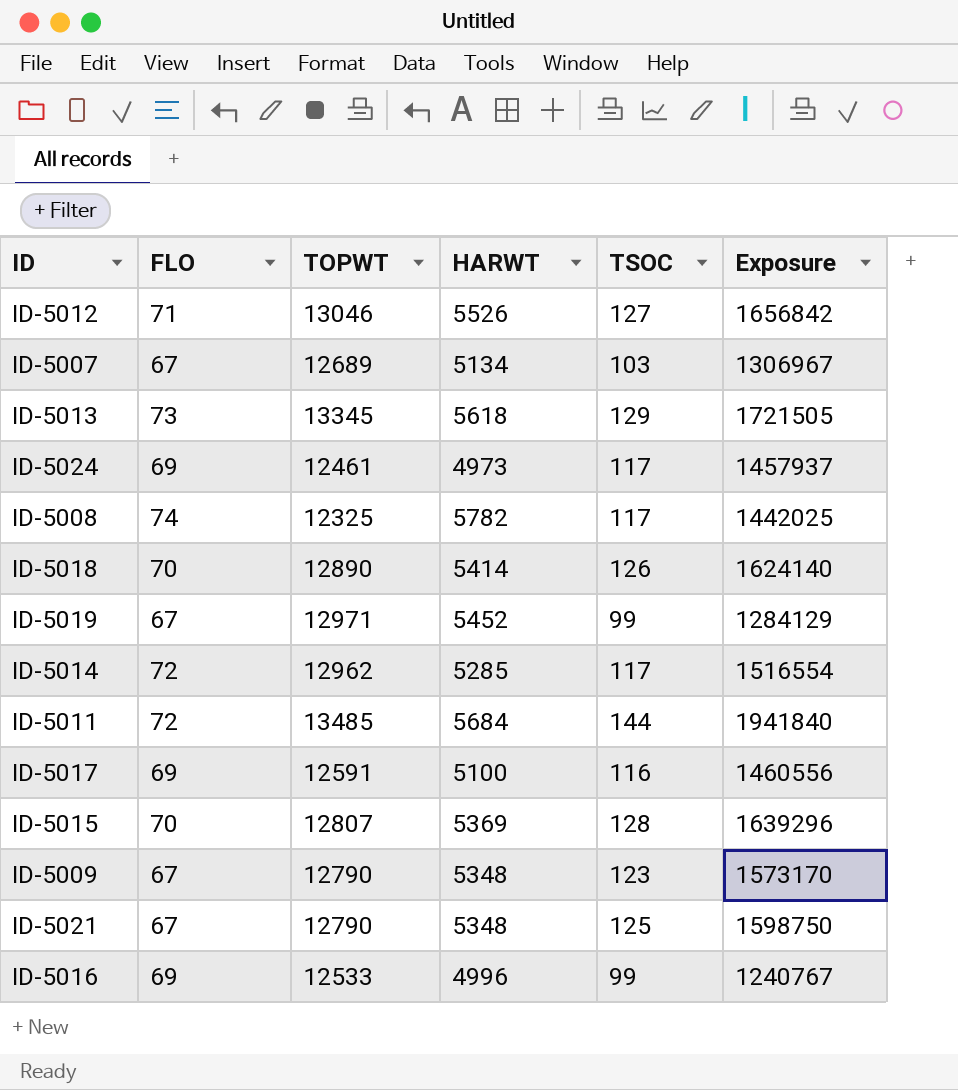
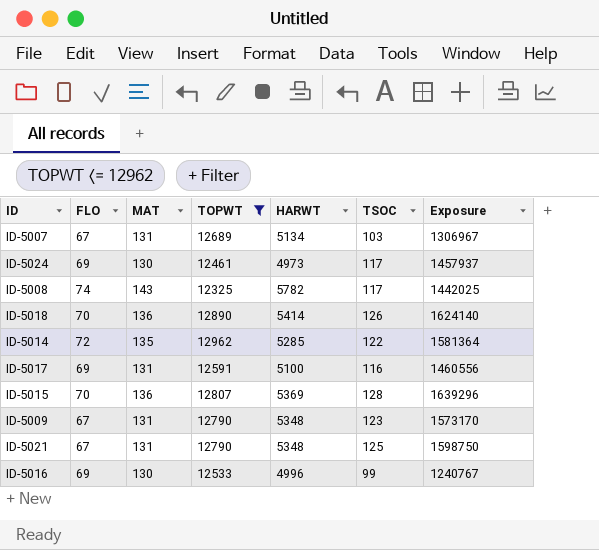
filter: none -> TOPWT <= 12962
column MAT | position: none -> 3
ID-5014 | TSOC: 117 -> 122
ID-5014 | Exposure: 1516554 -> 1581364

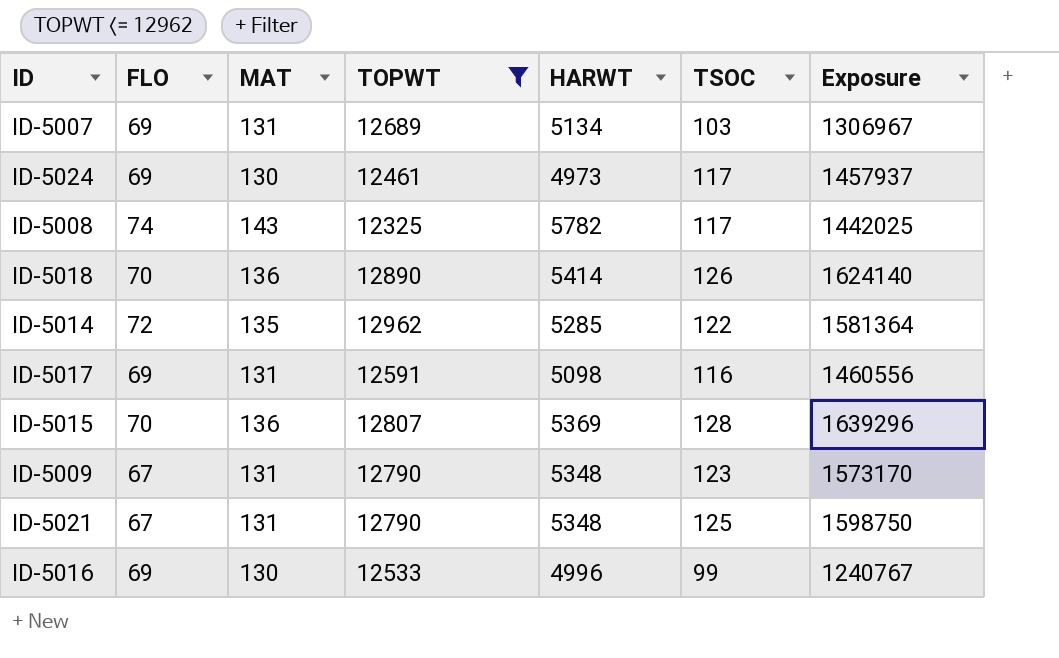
ID-5007 | FLO: 67 -> 69
ID-5017 | HARWT: 5100 -> 5098

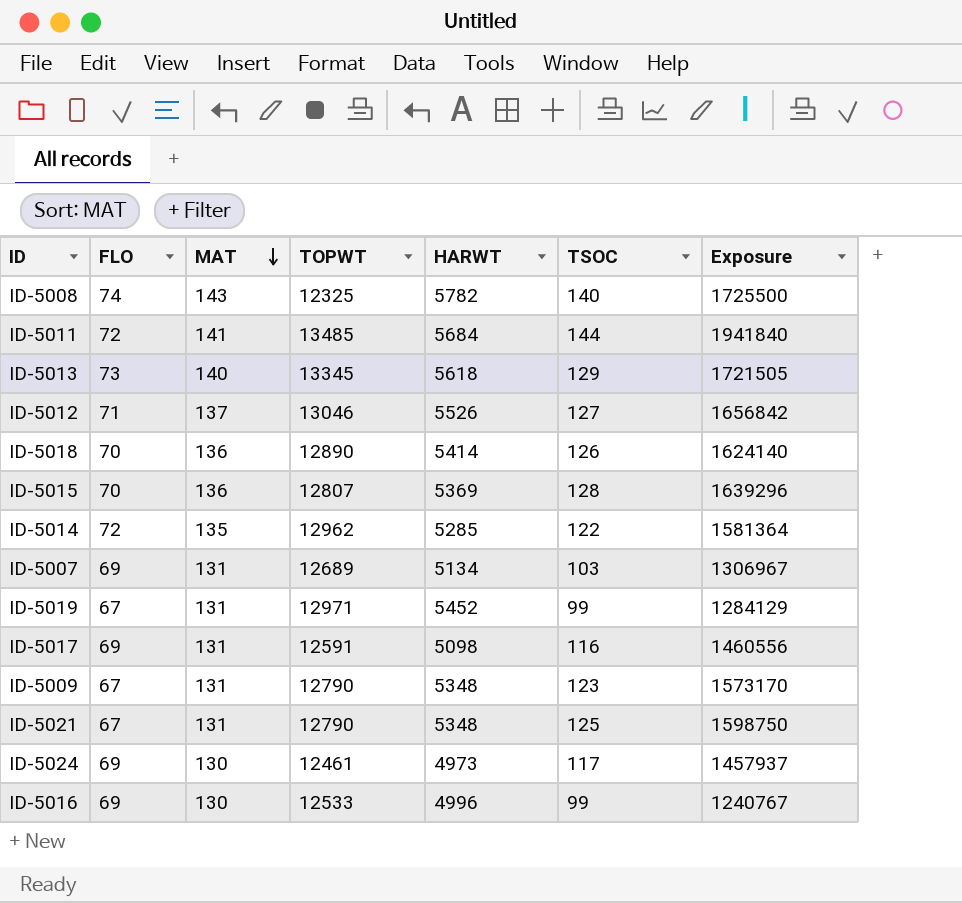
filter: TOPWT <= 12962 -> none
row order: none -> MAT descending
ID-5008 | TSOC: 117 -> 140
ID-5008 | Exposure: 1442025 -> 1725500

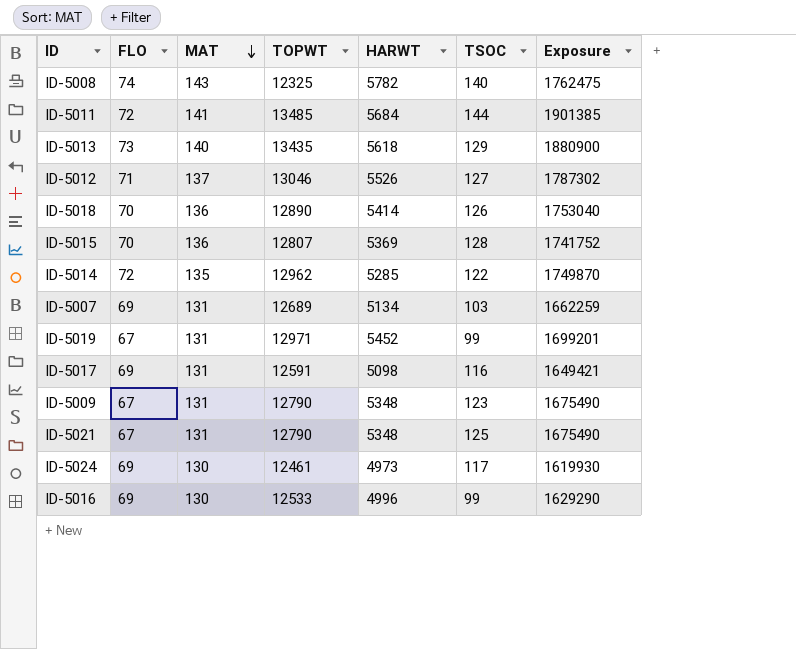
column Exposure | formula: [TOPWT] * [TSOC] -> [MAT] * [TOPWT]
ID-5013 | TOPWT: 13345 -> 13435

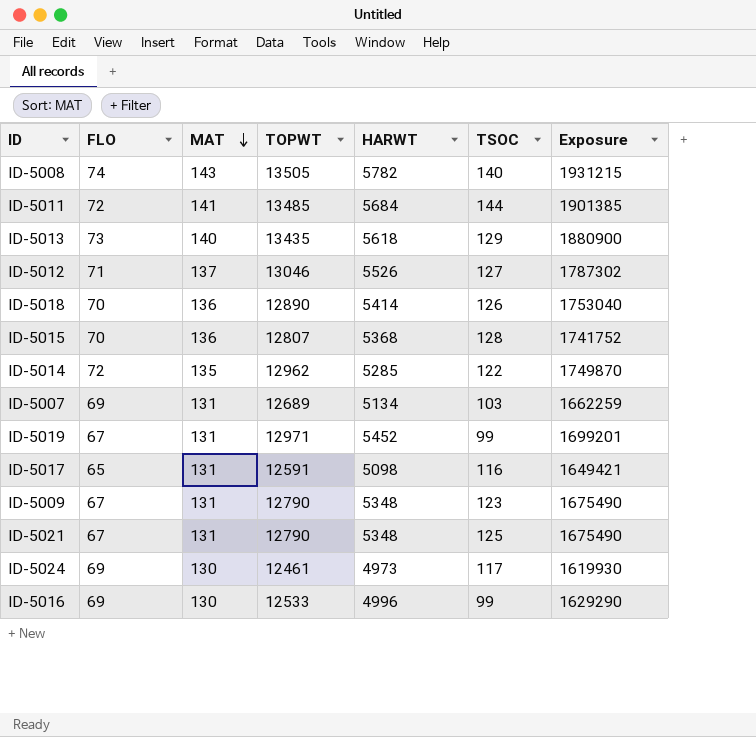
ID-5008 | TOPWT: 12325 -> 13505
ID-5008 | Exposure: 1762475 -> 1931215
ID-5015 | HARWT: 5369 -> 5368
ID-5017 | FLO: 69 -> 65

